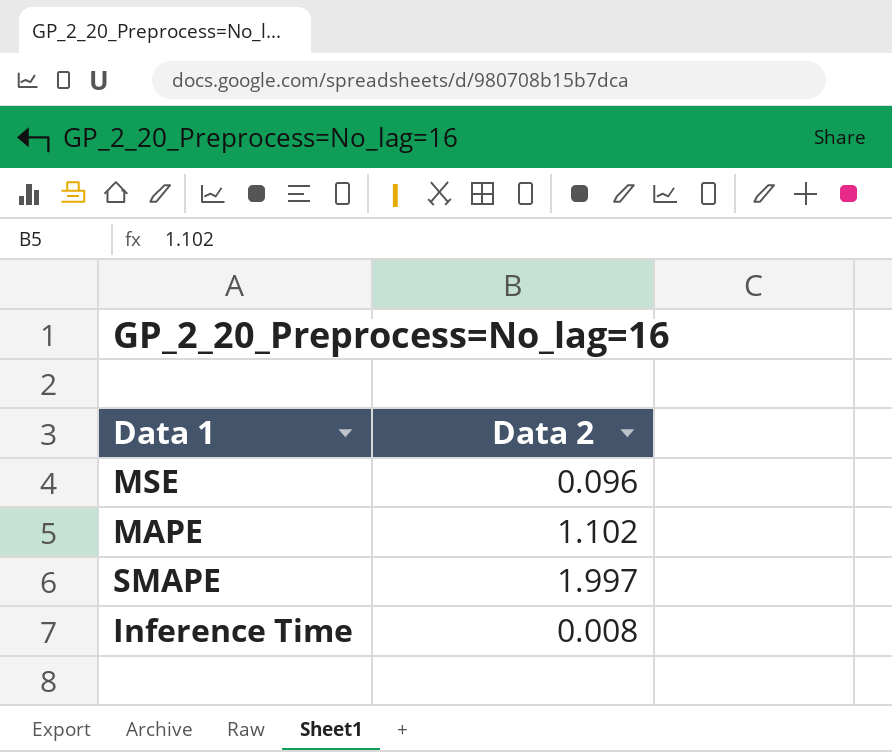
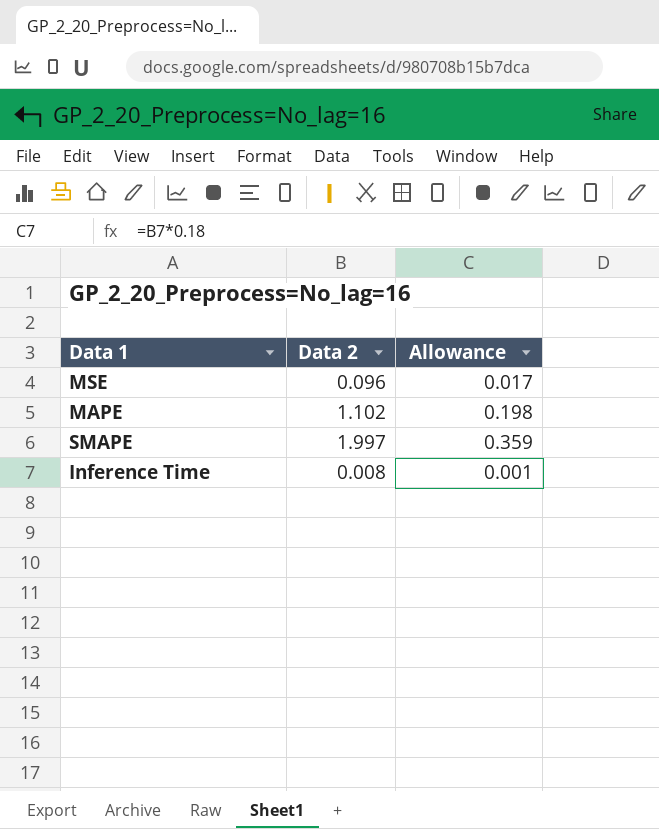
column Allowance | formula: none -> [Data 2] * 0.18

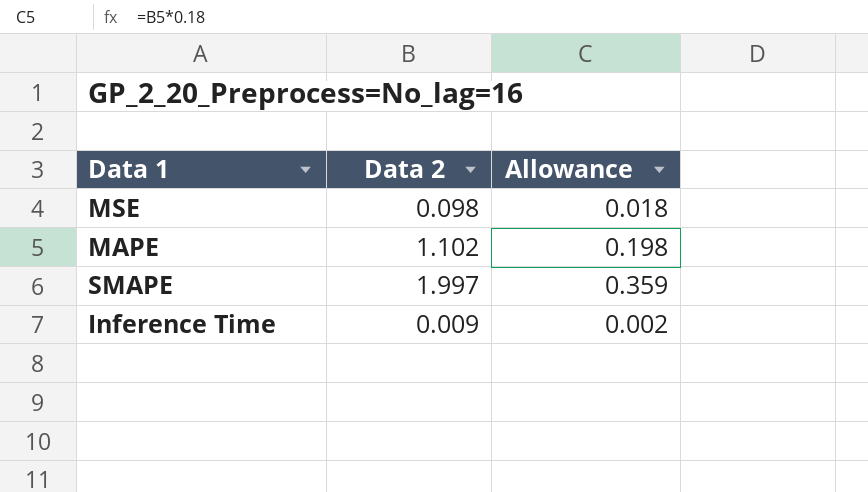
MSE | Data 2: 0.096 -> 0.098
MSE | Allowance: 0.017 -> 0.018
Inference Time | Data 2: 0.008 -> 0.009
Inference Time | Allowance: 0.001 -> 0.002

